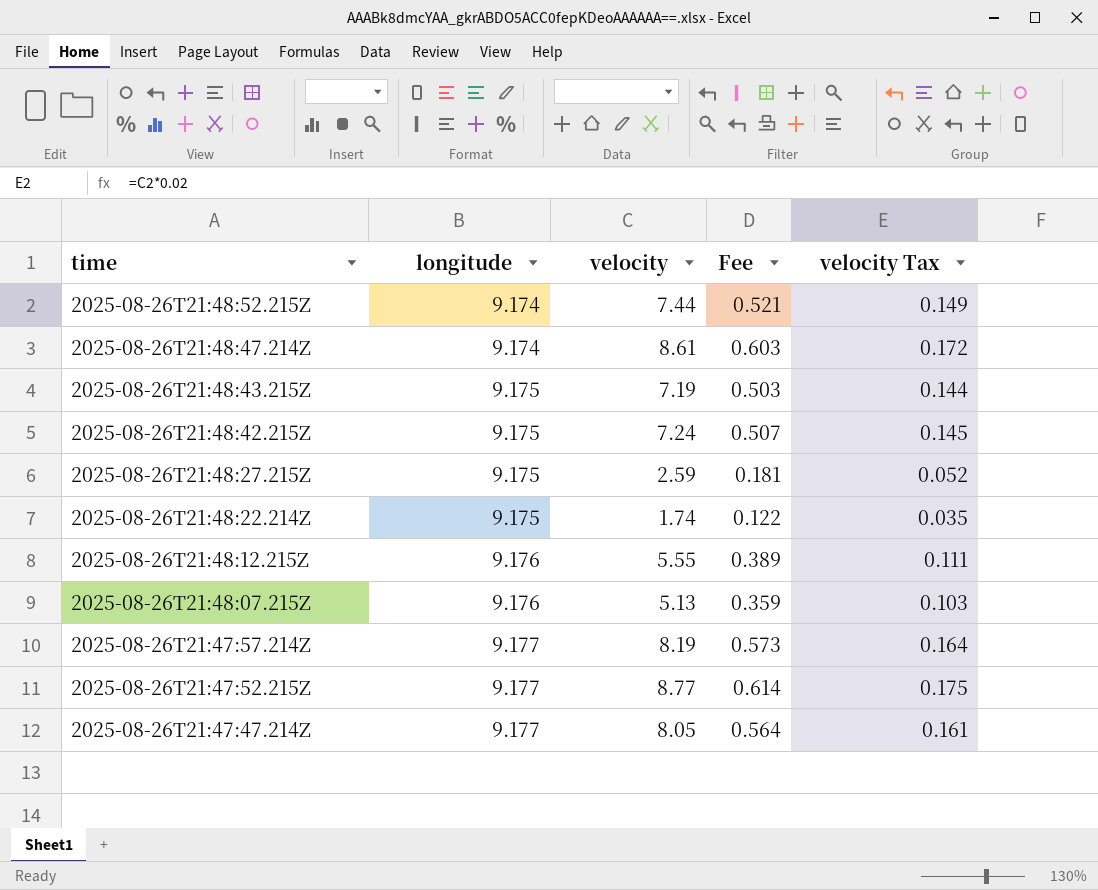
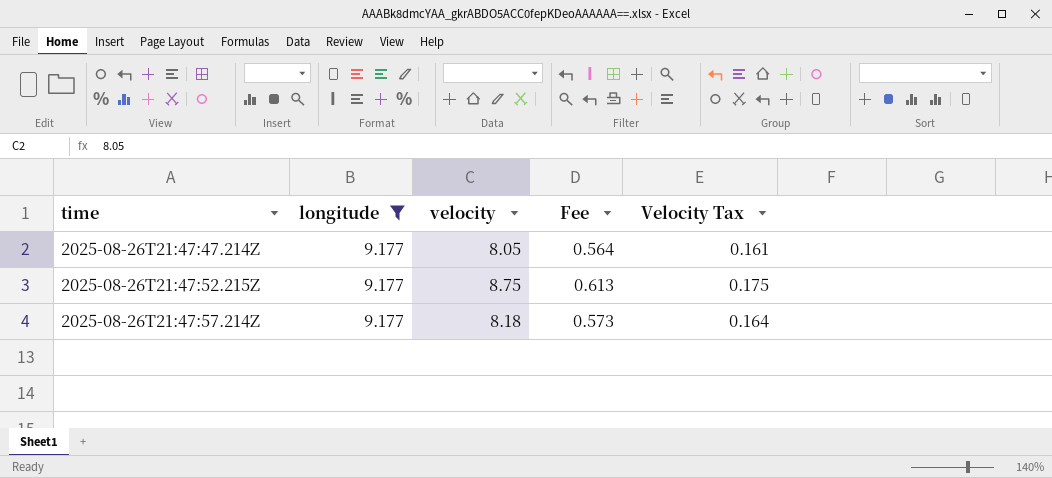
filter: none -> longitude = 9.177
row order: time descending -> time ascending
column name: velocity Tax -> Velocity Tax
2025-08-26T21:47:52.215Z | velocity: 8.77 -> 8.75
2025-08-26T21:47:52.215Z | Fee: 0.614 -> 0.613
2025-08-26T21:47:57.214Z | velocity: 8.19 -> 8.18

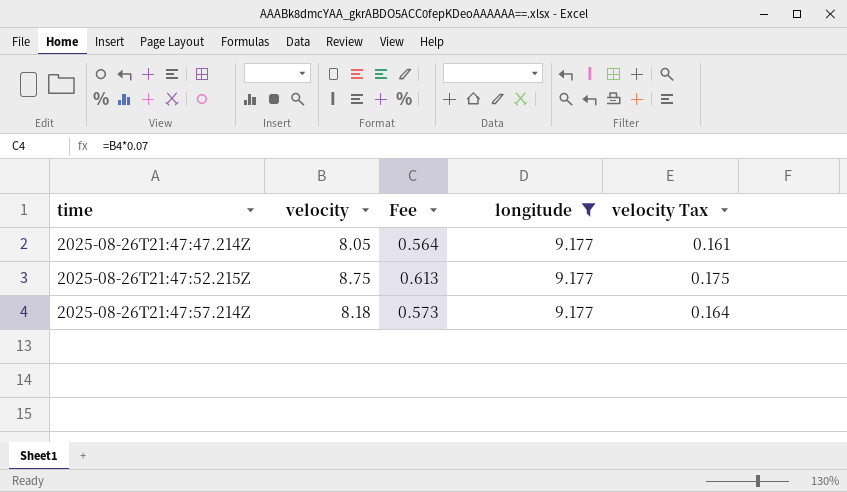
column longitude | position: 2 -> 4
column name: Velocity Tax -> velocity Tax

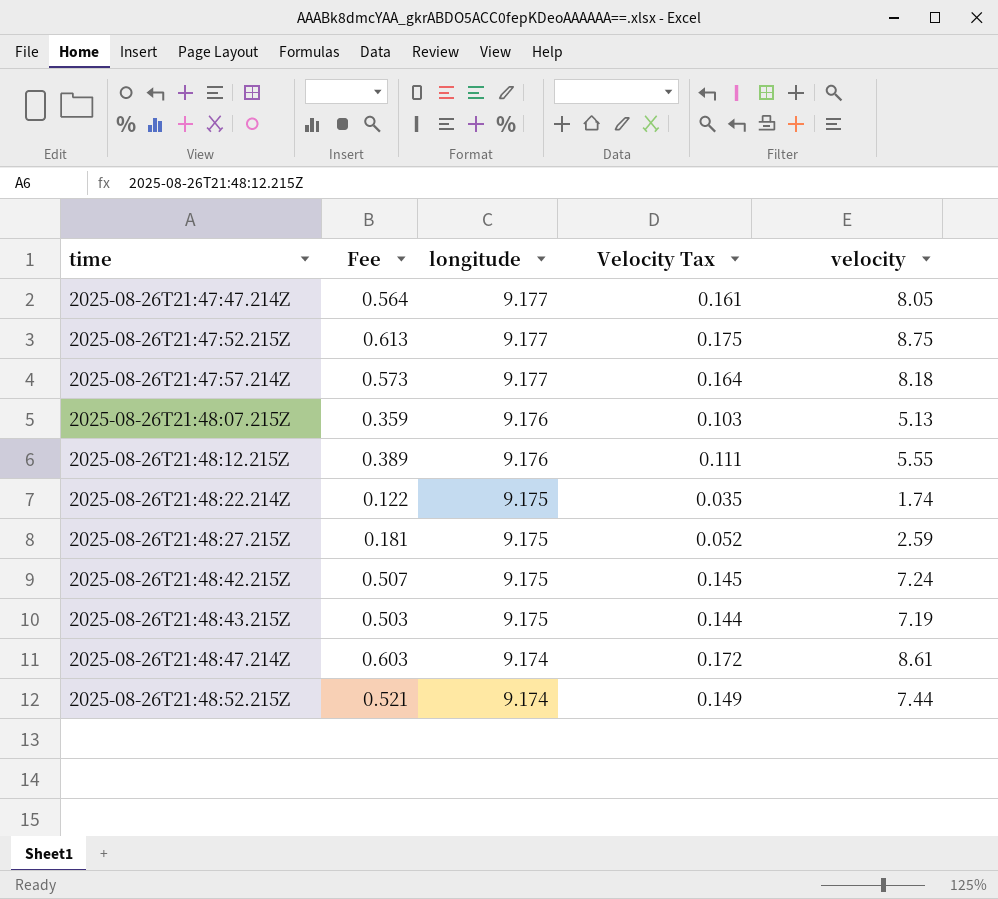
filter: longitude = 9.177 -> none
column name: velocity Tax -> Velocity Tax
column velocity | position: 2 -> 5

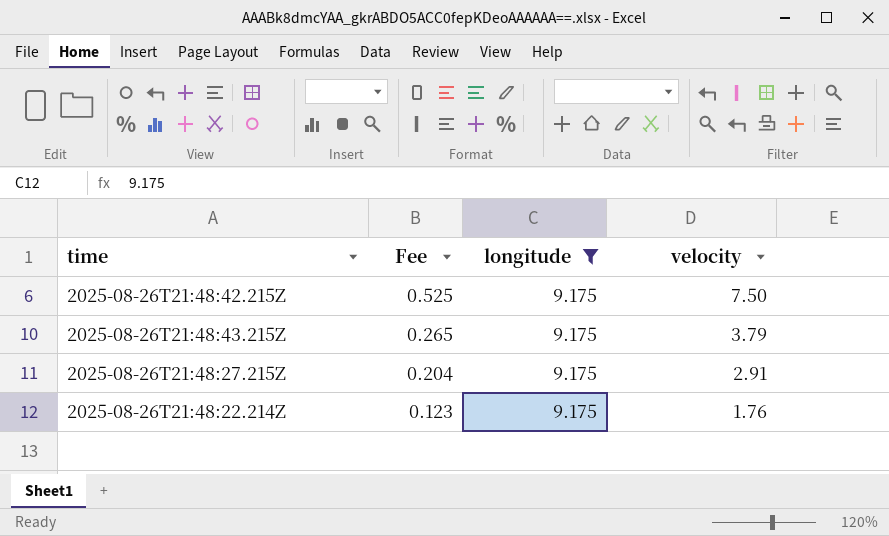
filter: none -> longitude = 9.175
row order: time ascending -> Fee descending
column Velocity Tax | formula: [velocity] * 0.02 -> none
2025-08-26T21:48:42.215Z | Fee: 0.507 -> 0.525
2025-08-26T21:48:42.215Z | velocity: 7.24 -> 7.50
2025-08-26T21:48:43.215Z | Fee: 0.503 -> 0.265
2025-08-26T21:48:43.215Z | velocity: 7.19 -> 3.79
2025-08-26T21:48:27.215Z | Fee: 0.181 -> 0.204
2025-08-26T21:48:27.215Z | velocity: 2.59 -> 2.91
2025-08-26T21:48:22.214Z | Fee: 0.122 -> 0.123
2025-08-26T21:48:22.214Z | velocity: 1.74 -> 1.76

